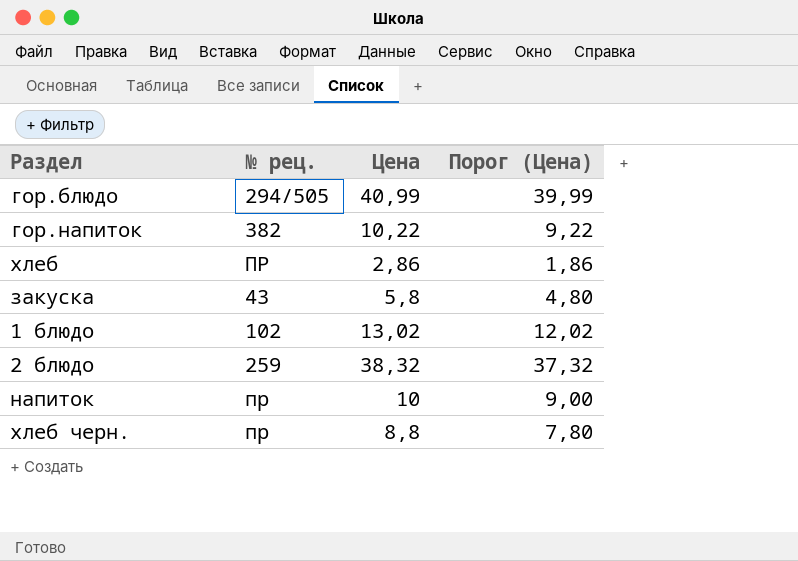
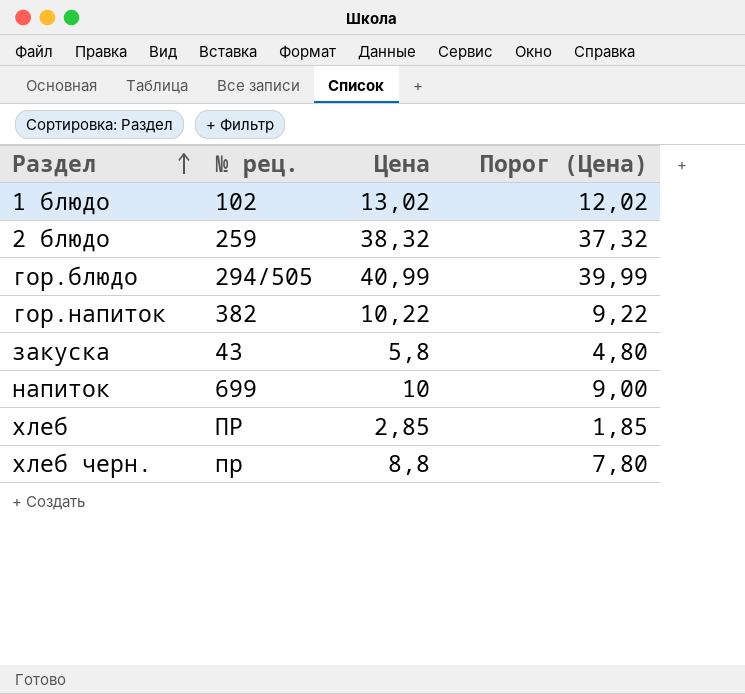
row order: none -> Раздел ascending
напиток | № рец.: пр -> 699
хлеб | Цена: 2,86 -> 2,85
хлеб | Порог (Цена): 1,86 -> 1,85

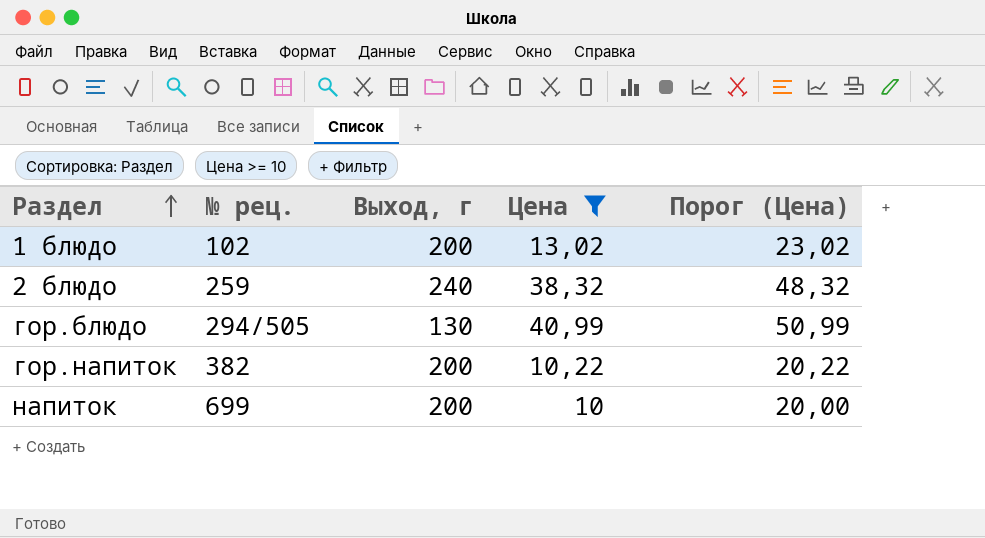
filter: none -> Цена >= 10
column Выход, г | position: none -> 3
column Порог (Цена) | formula: [Цена] - 1 -> [Цена] + 10

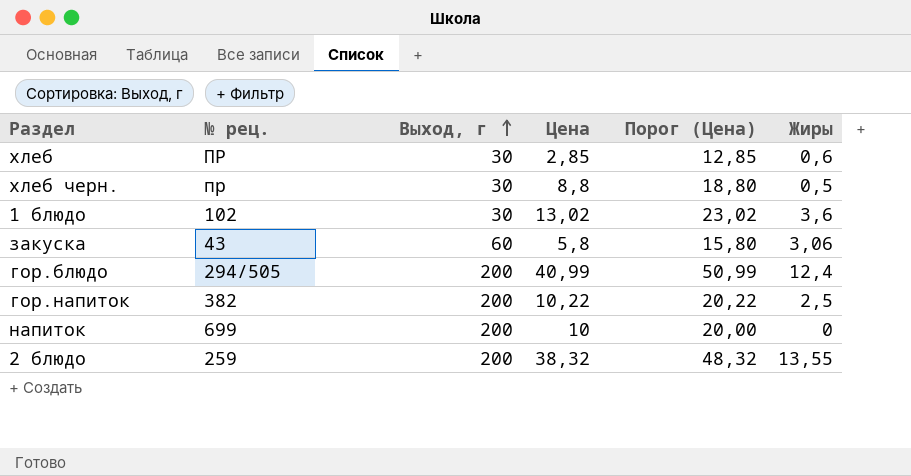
filter: Цена >= 10 -> none
row order: Раздел ascending -> Выход, г ascending
column Жиры | position: none -> 6
1 блюдо | Выход, г: 200 -> 30
гор.блюдо | Выход, г: 130 -> 200
2 блюдо | Выход, г: 240 -> 200

